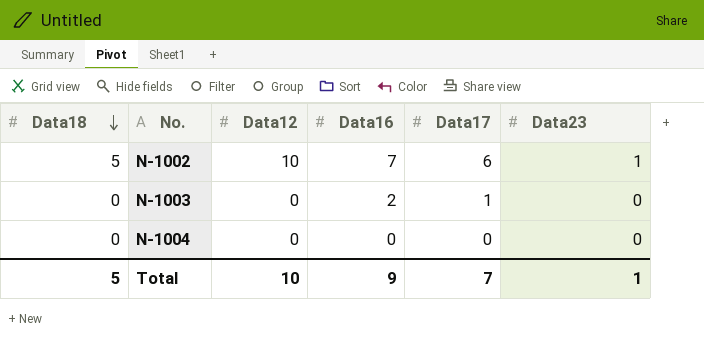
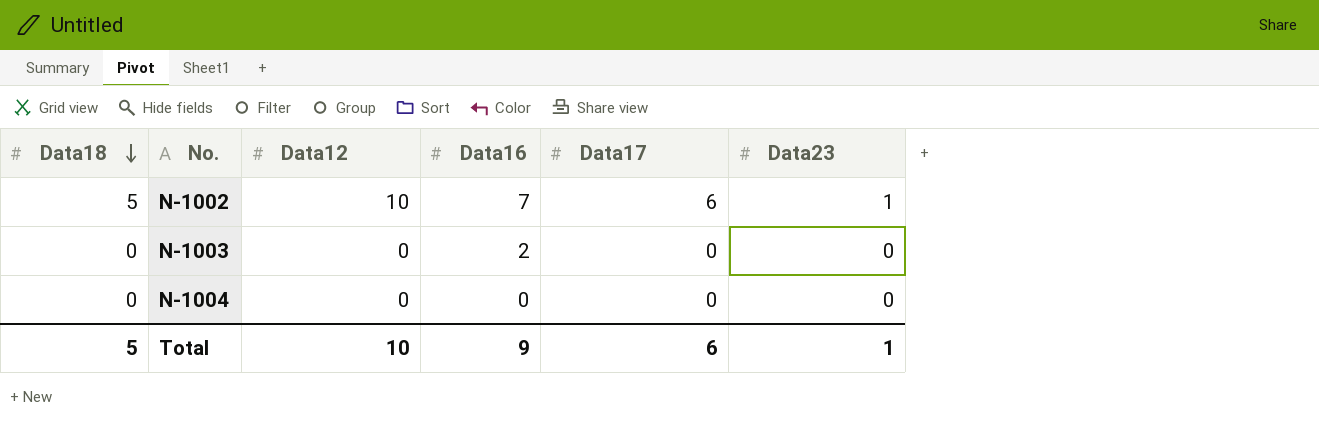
N-1003 | Data17: 1 -> 0
Total | Data17: 7 -> 6

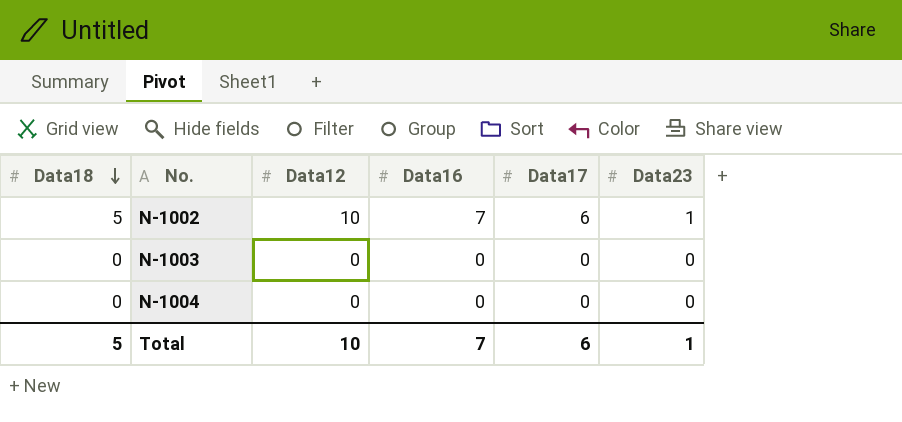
N-1003 | Data16: 2 -> 0
Total | Data16: 9 -> 7

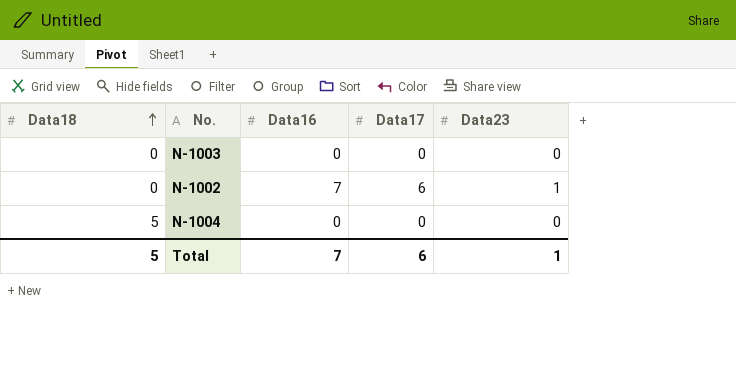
row order: Data18 descending -> Data18 ascending
column Data12 | position: 3 -> none
N-1002 | Data18: 5 -> 0
N-1004 | Data18: 0 -> 5

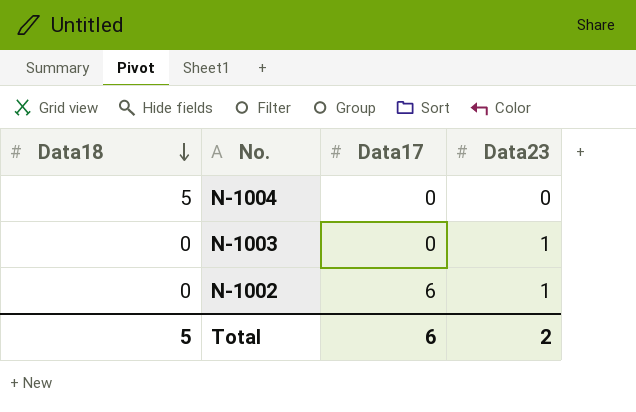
row order: Data18 ascending -> Data18 descending
column Data16 | position: 3 -> none
N-1003 | Data23: 0 -> 1
Total | Data23: 1 -> 2

